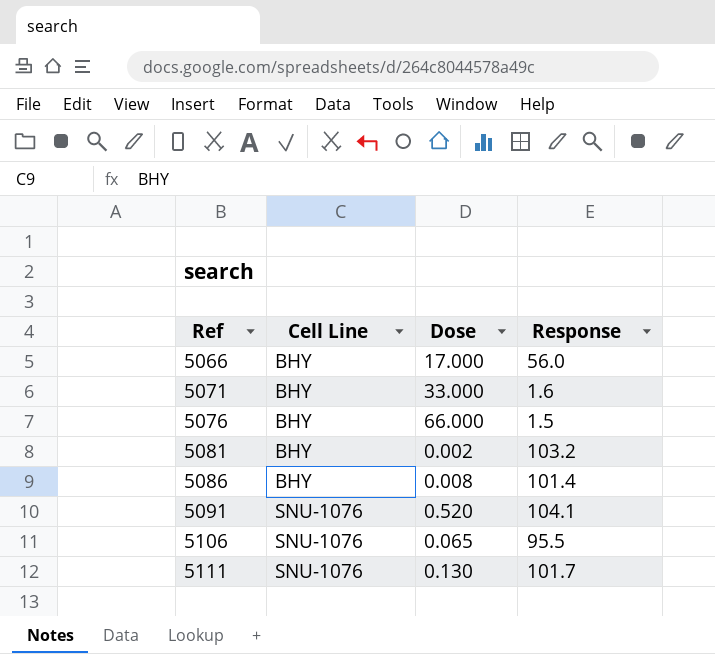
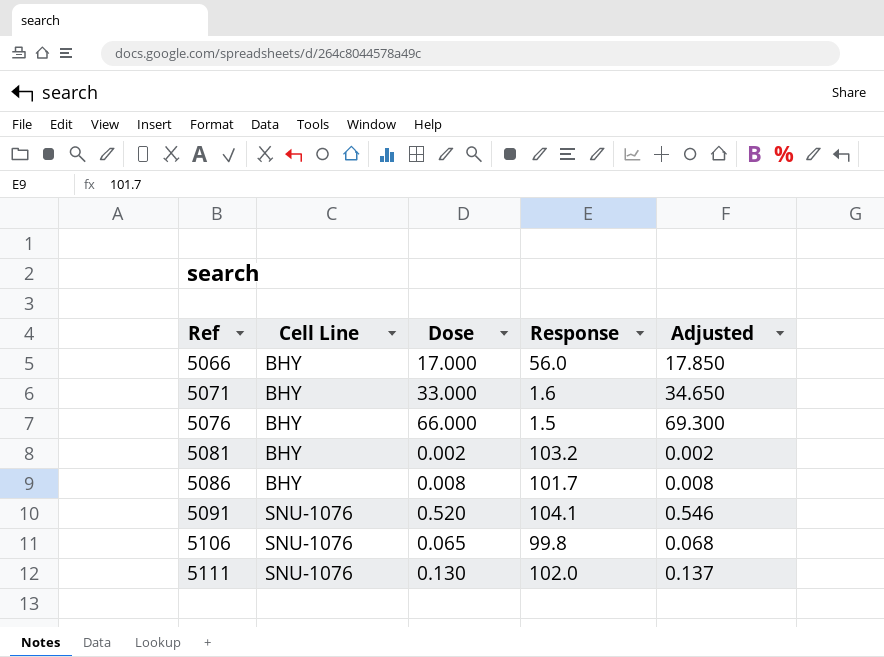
column Adjusted | formula: none -> [Dose] * 1.05
5086 | Response: 101.4 -> 101.7
5106 | Response: 95.5 -> 99.8
5111 | Response: 101.7 -> 102.0

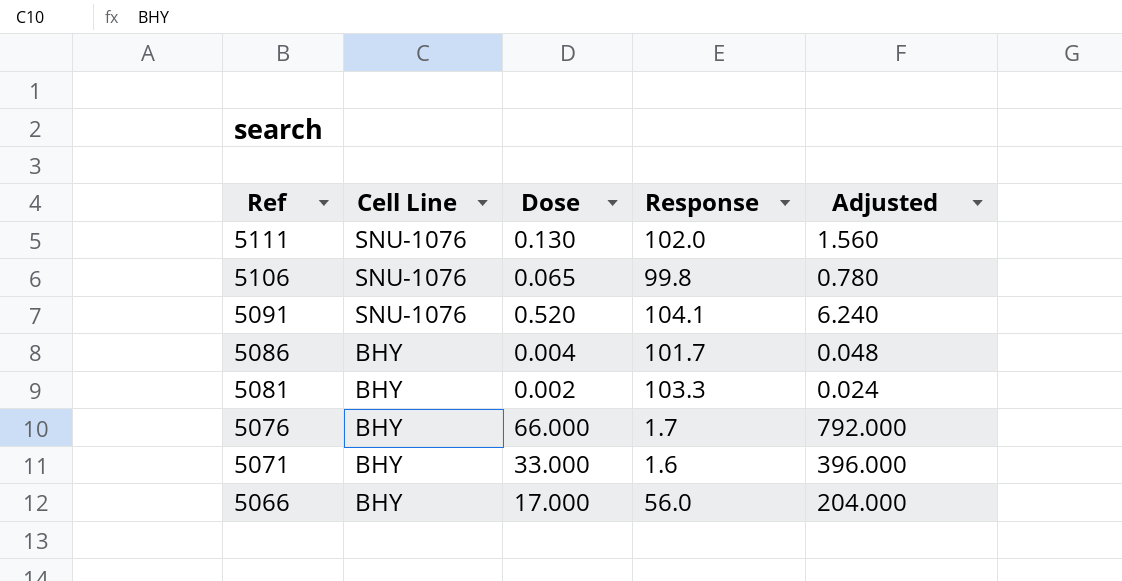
row order: Ref ascending -> Ref descending
column Adjusted | formula: [Dose] * 1.05 -> [Dose] * 12
5086 | Dose: 0.008 -> 0.004
5081 | Response: 103.2 -> 103.3
5076 | Response: 1.5 -> 1.7

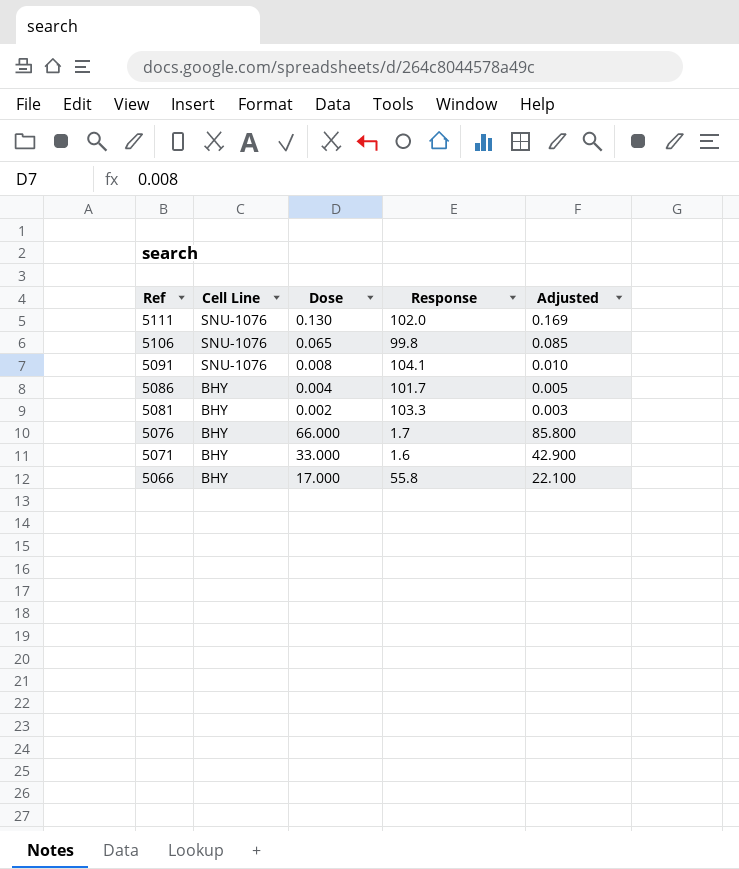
column Adjusted | formula: [Dose] * 12 -> [Dose] * 1.3
5091 | Dose: 0.520 -> 0.008
5066 | Response: 56.0 -> 55.8

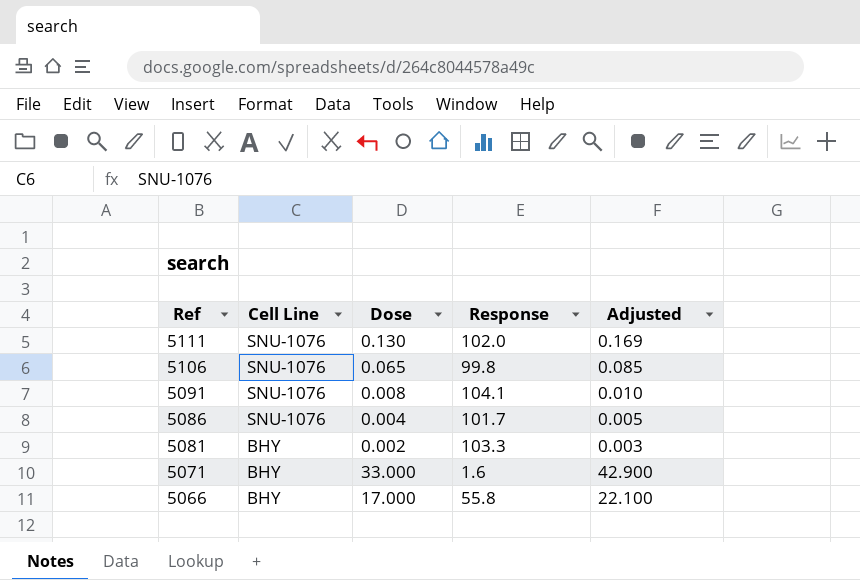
row 5076: BHY | 66.000 | 1.7 | 85.800 -> none
5086 | Cell Line: BHY -> SNU-1076

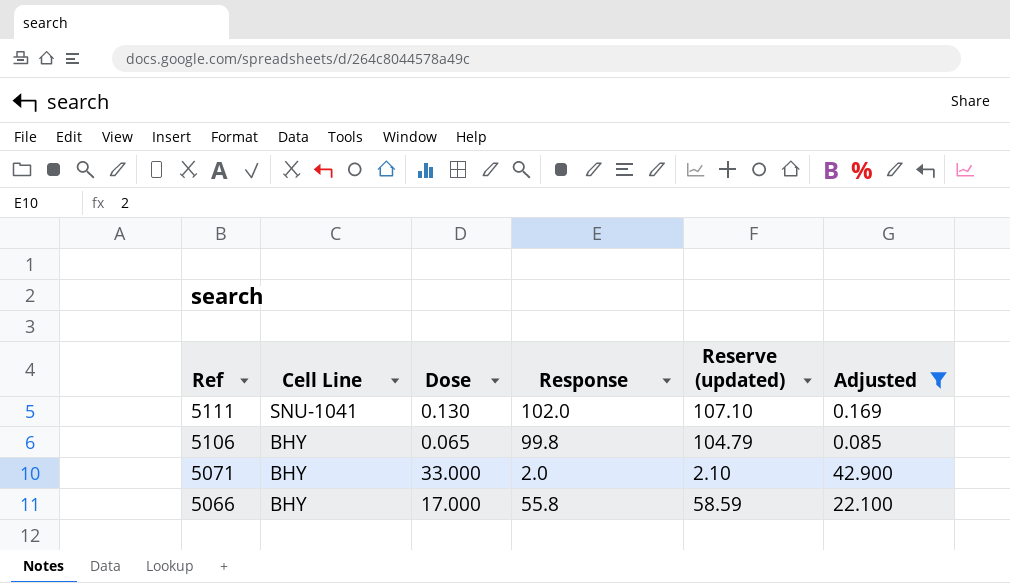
filter: none -> Adjusted >= 0.085
column Reserve (updated) | formula: none -> [Response] * 1.05
5111 | Cell Line: SNU-1076 -> SNU-1041
5106 | Cell Line: SNU-1076 -> BHY
5071 | Response: 1.6 -> 2.0

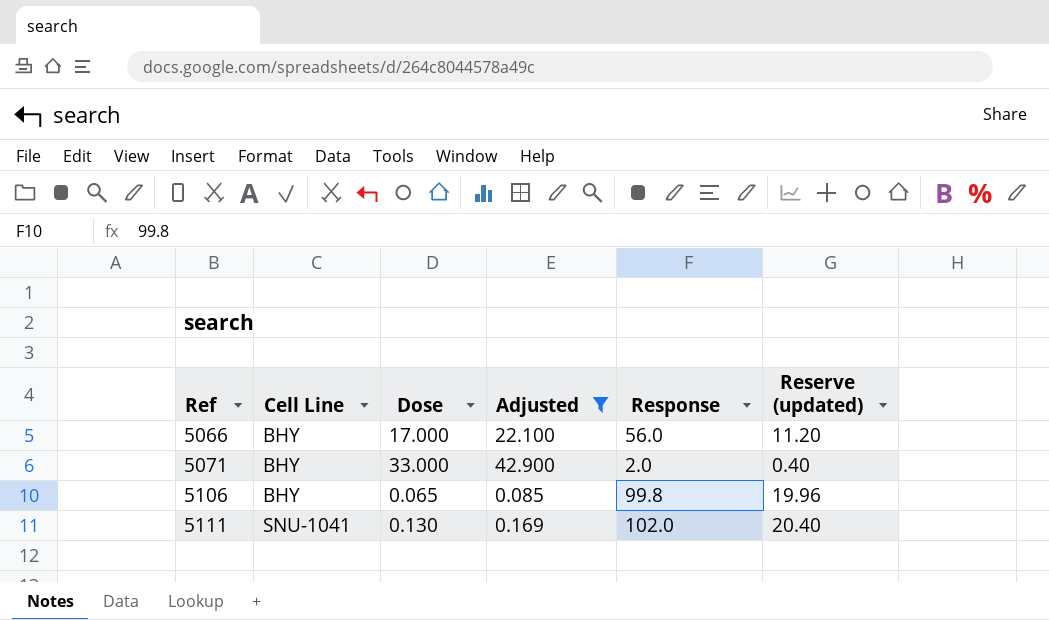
row order: Ref descending -> Ref ascending
column Adjusted | position: 6 -> 4
column Reserve (updated) | formula: [Response] * 1.05 -> [Response] * 0.2
5066 | Response: 55.8 -> 56.0

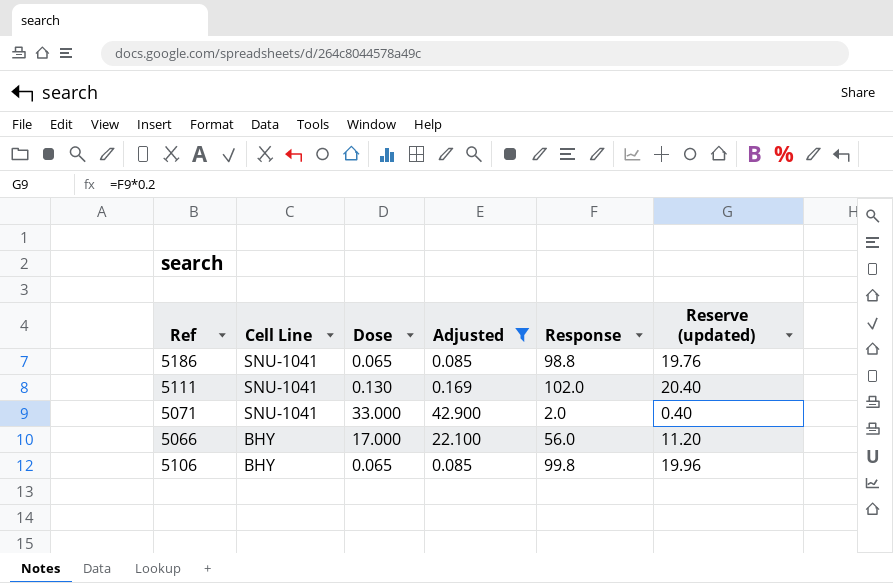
row order: Ref ascending -> Cell Line descending
row 5186: none -> SNU-1041 | 0.065 | 0.085 | 98.8 | 19.76
5071 | Cell Line: BHY -> SNU-1041

